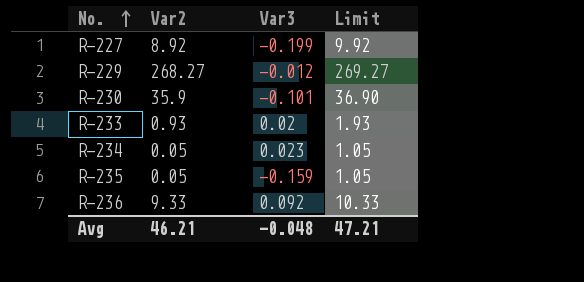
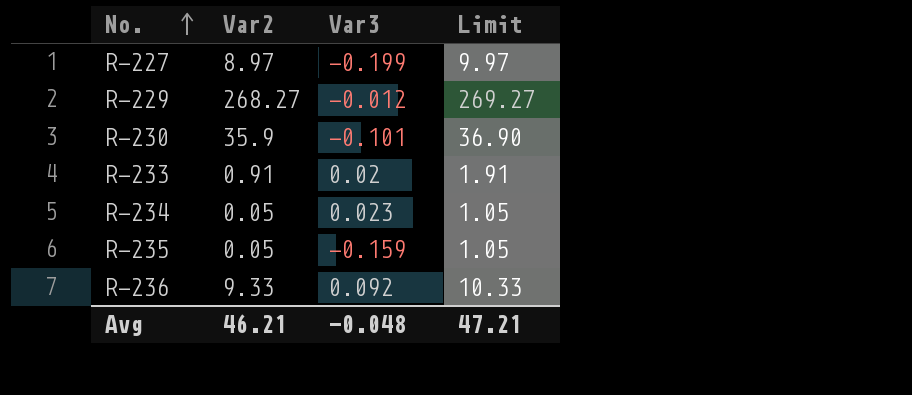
R-227 | Var2: 8.92 -> 8.97
R-227 | Limit: 9.92 -> 9.97
R-233 | Var2: 0.93 -> 0.91
R-233 | Limit: 1.93 -> 1.91

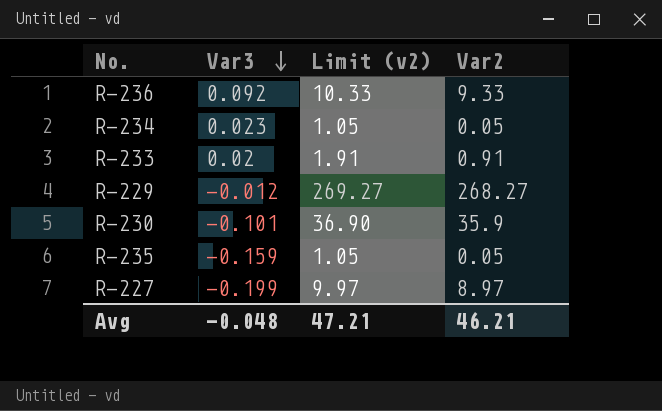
row order: No. ascending -> Var3 descending
column name: Limit -> Limit (v2)
column Var2 | position: 2 -> 4

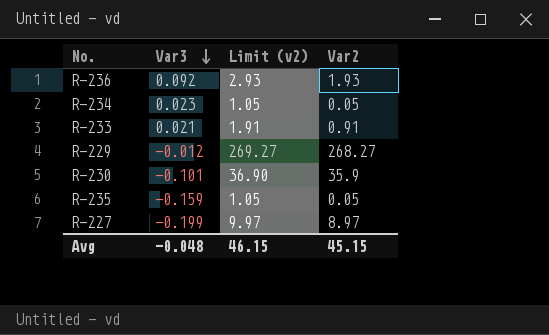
R-236 | Limit (v2): 10.33 -> 2.93
R-236 | Var2: 9.33 -> 1.93
R-233 | Var3: 0.02 -> 0.021
Avg | Limit (v2): 47.21 -> 46.15
Avg | Var2: 46.21 -> 45.15

